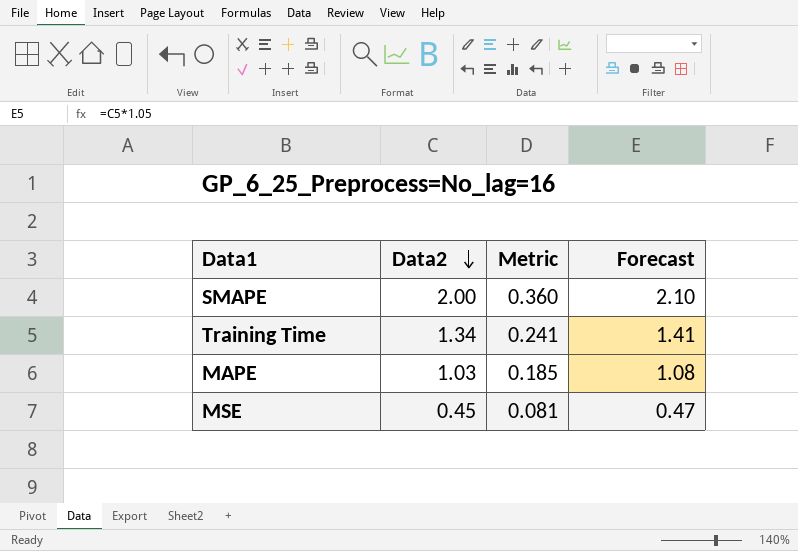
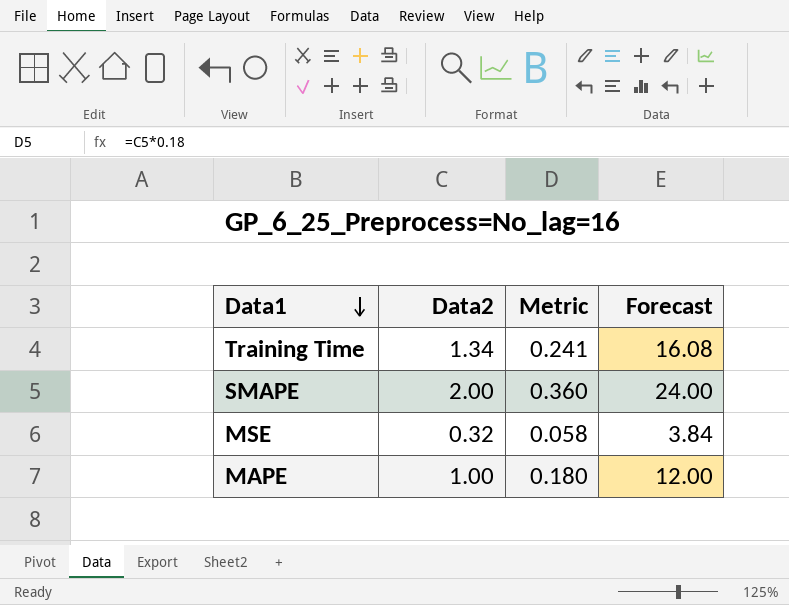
row order: Data2 descending -> Data1 descending
column Forecast | formula: [Data2] * 1.05 -> [Data2] * 12
MSE | Data2: 0.45 -> 0.32
MSE | Metric: 0.081 -> 0.058
MAPE | Data2: 1.03 -> 1.00
MAPE | Metric: 0.185 -> 0.180

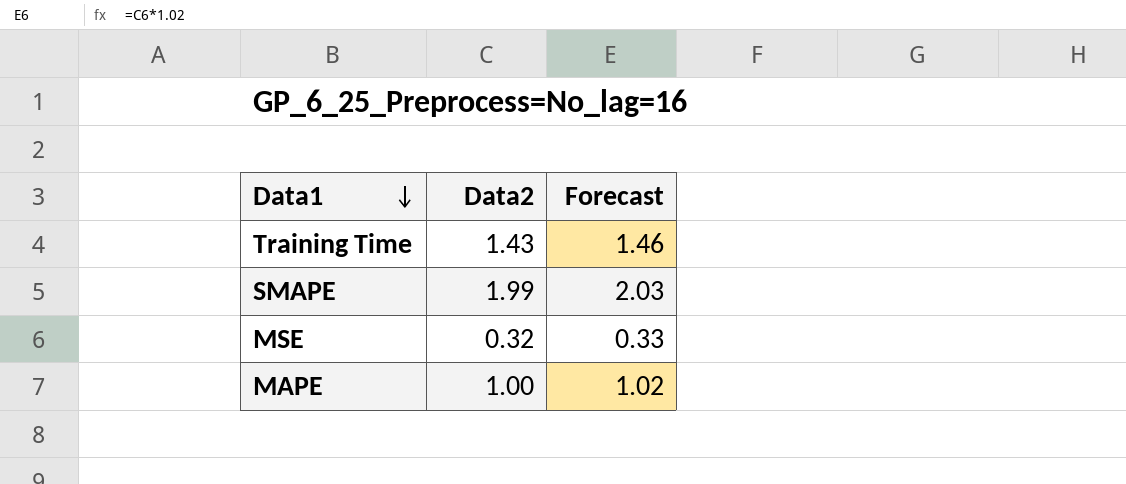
column Metric | formula: [Data2] * 0.18 -> none
column Forecast | formula: [Data2] * 12 -> [Data2] * 1.02
Training Time | Data2: 1.34 -> 1.43
SMAPE | Data2: 2.00 -> 1.99

